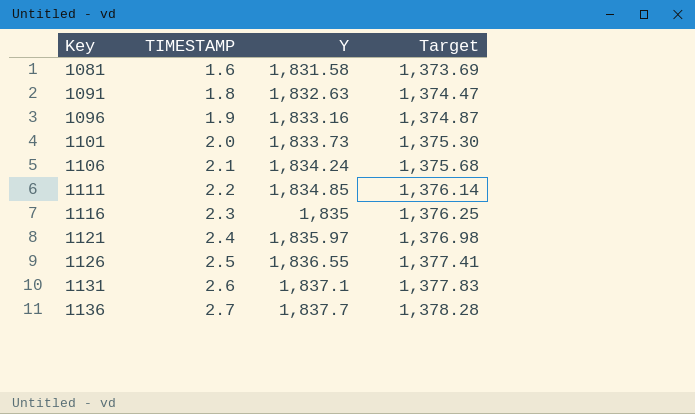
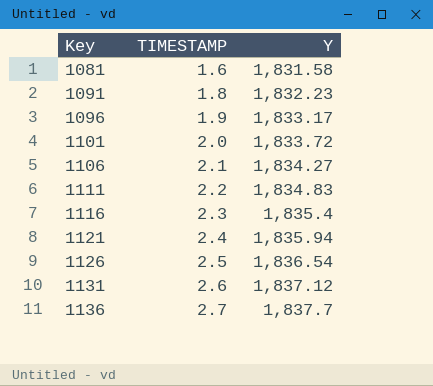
column Target | formula: [Y] * 0.75 -> none
1091 | Y: 1,832.63 -> 1,832.23
1096 | Y: 1,833.16 -> 1,833.17
1101 | Y: 1,833.73 -> 1,833.72
1106 | Y: 1,834.24 -> 1,834.27
1111 | Y: 1,834.85 -> 1,834.83
1116 | Y: 1,835 -> 1,835.4
1121 | Y: 1,835.97 -> 1,835.94
1126 | Y: 1,836.55 -> 1,836.54
1131 | Y: 1,837.1 -> 1,837.12

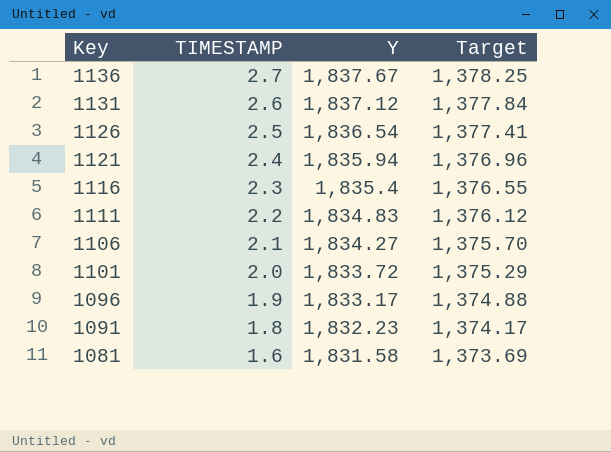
row order: Key ascending -> Key descending
column Target | formula: none -> [Y] * 0.75
1136 | Y: 1,837.7 -> 1,837.67

